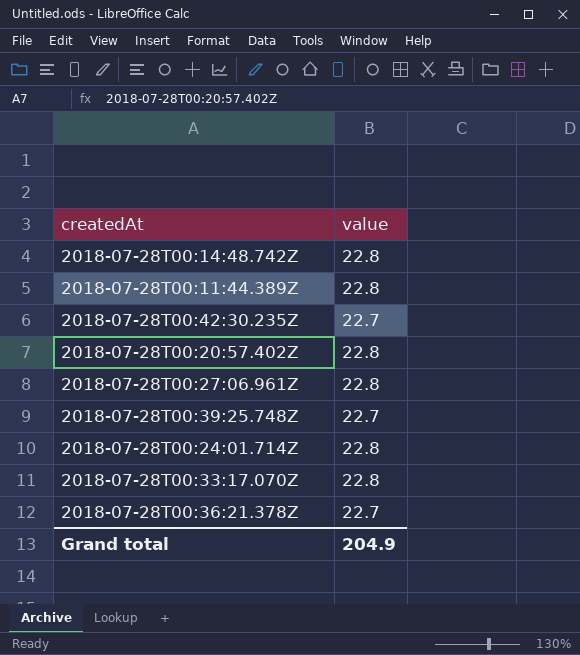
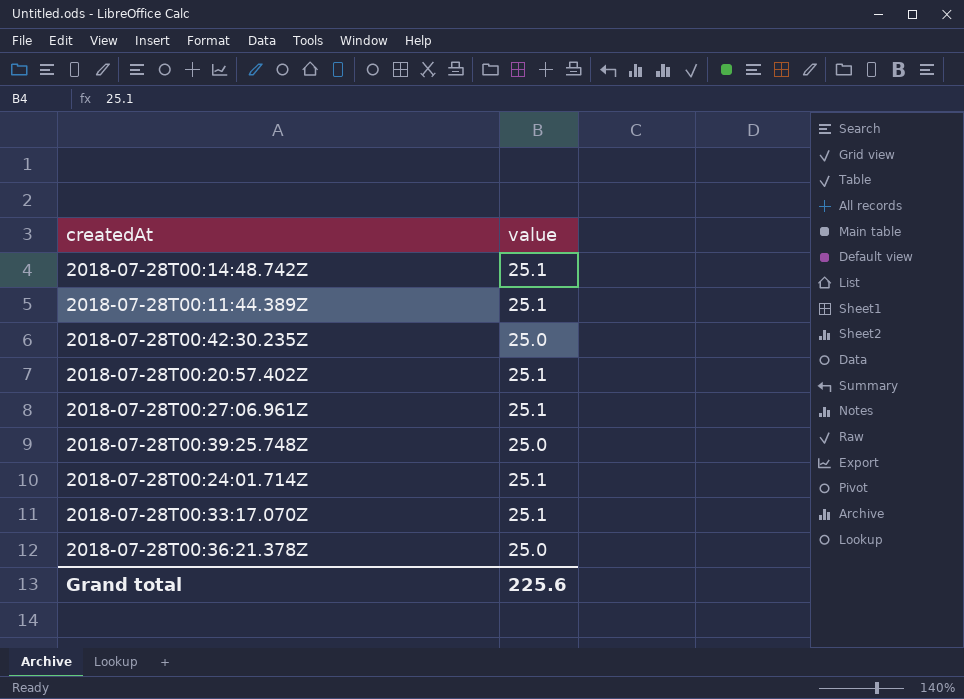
2018-07-28T00:14:48.742Z | value: 22.8 -> 25.1
2018-07-28T00:11:44.389Z | value: 22.8 -> 25.1
2018-07-28T00:42:30.235Z | value: 22.7 -> 25.0
2018-07-28T00:20:57.402Z | value: 22.8 -> 25.1
2018-07-28T00:27:06.961Z | value: 22.8 -> 25.1
2018-07-28T00:39:25.748Z | value: 22.7 -> 25.0
2018-07-28T00:24:01.714Z | value: 22.8 -> 25.1
2018-07-28T00:33:17.070Z | value: 22.8 -> 25.1
2018-07-28T00:36:21.378Z | value: 22.7 -> 25.0
Grand total | value: 204.9 -> 225.6

